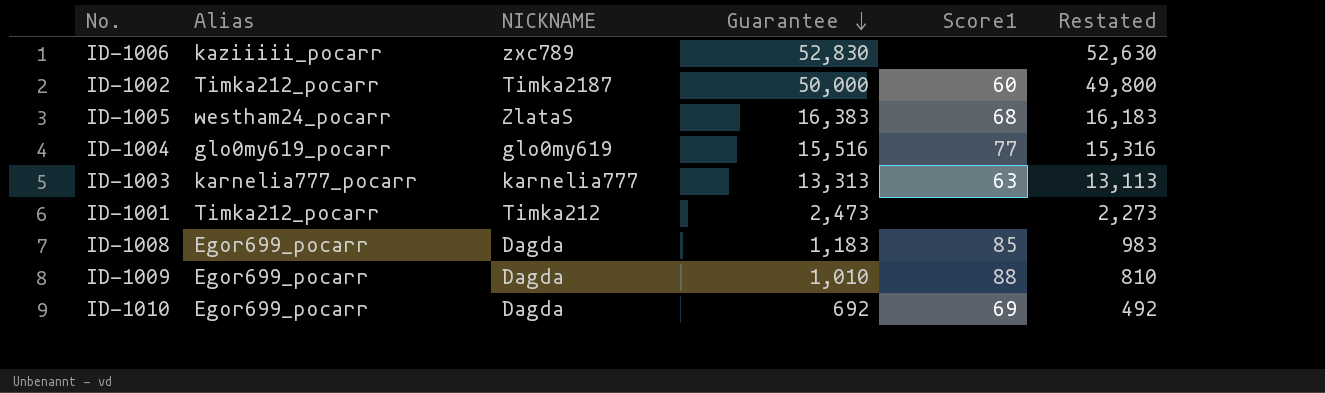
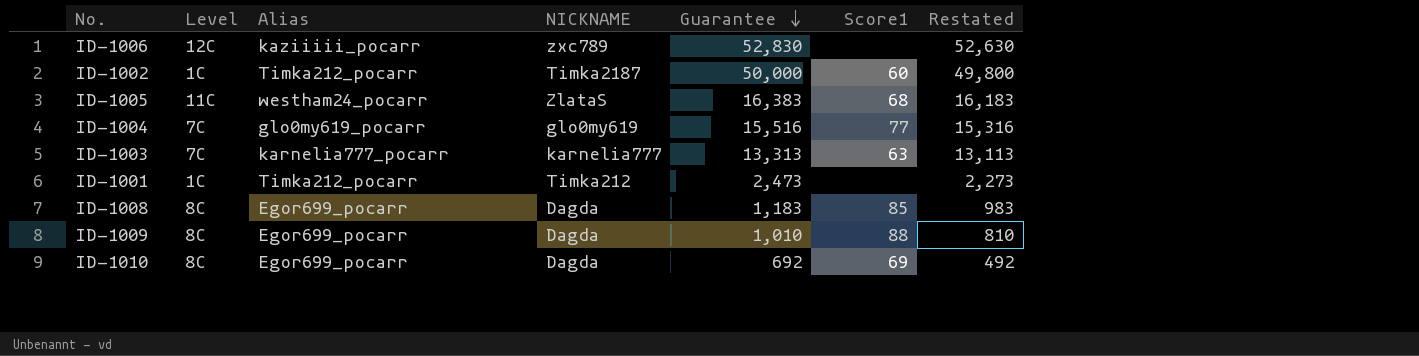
column Level | position: none -> 2

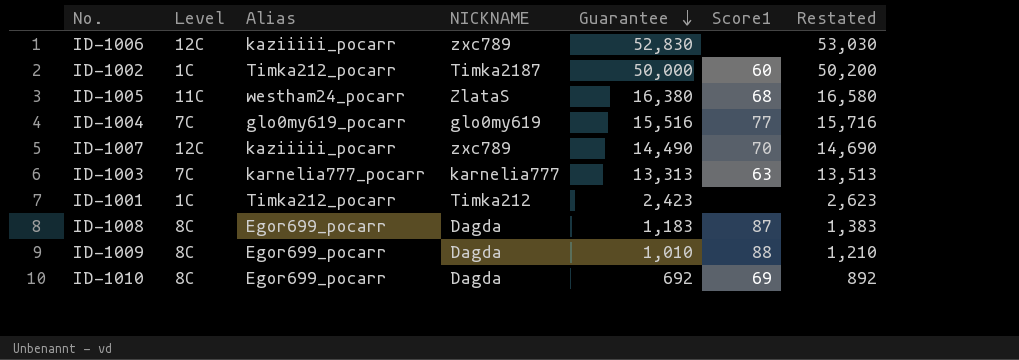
column Restated | formula: [Guarantee] - 200 -> [Guarantee] + 200
ID-1005 | Guarantee: 16,383 -> 16,380
row ID-1007: none -> 12C | kaziiiii_pocarr | zxc789 | 14,490 | 70 | 14,690
ID-1001 | Guarantee: 2,473 -> 2,423
ID-1008 | Score1: 85 -> 87

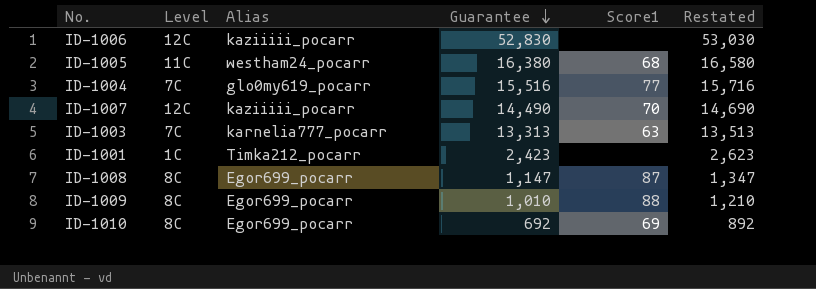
column NICKNAME | position: 4 -> none
row ID-1002: 1C | Timka212_pocarr | Timka2187 | 50,000 | 60 | 50,200 -> none
ID-1008 | Guarantee: 1,183 -> 1,147
ID-1008 | Restated: 1,383 -> 1,347

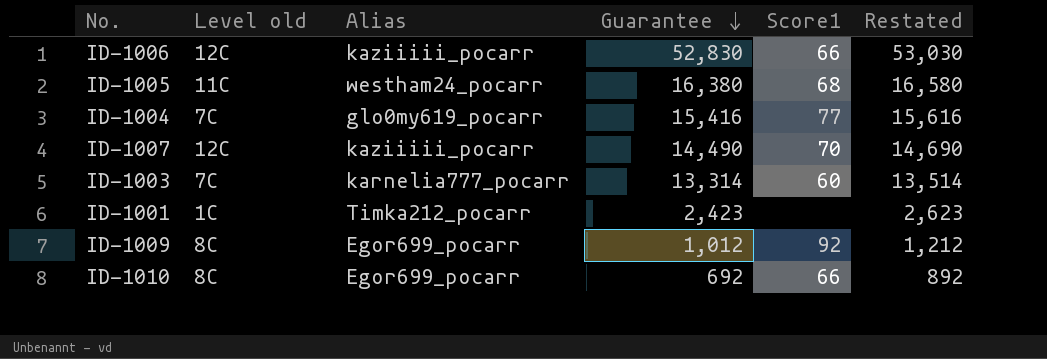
column name: Level -> Level old
row ID-1008: 8C | Egor699_pocarr | 1,147 | 87 | 1,347 -> none
ID-1006 | Score1: none -> 66
ID-1004 | Guarantee: 15,516 -> 15,416
ID-1004 | Restated: 15,716 -> 15,616
ID-1003 | Guarantee: 13,313 -> 13,314
ID-1003 | Score1: 63 -> 60
ID-1003 | Restated: 13,513 -> 13,514
ID-1009 | Guarantee: 1,010 -> 1,012
ID-1009 | Score1: 88 -> 92
ID-1009 | Restated: 1,210 -> 1,212
ID-1010 | Score1: 69 -> 66

